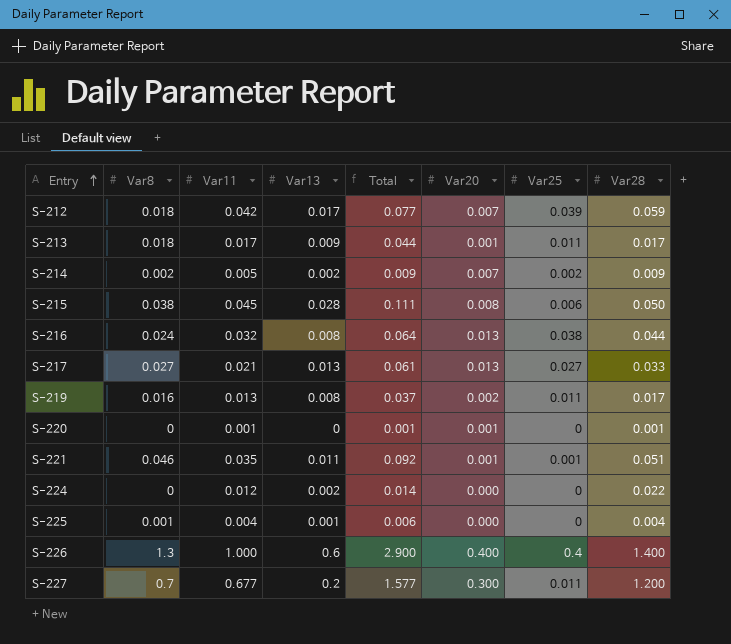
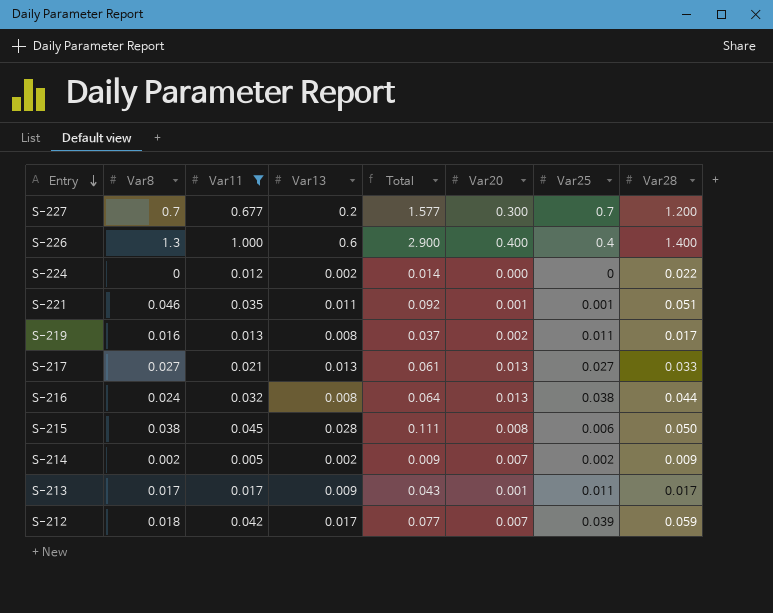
filter: none -> Var11 >= 0.005
row order: Entry ascending -> Entry descending
S-227 | Var25: 0.011 -> 0.7
S-213 | Var8: 0.018 -> 0.017
S-213 | Total: 0.044 -> 0.043

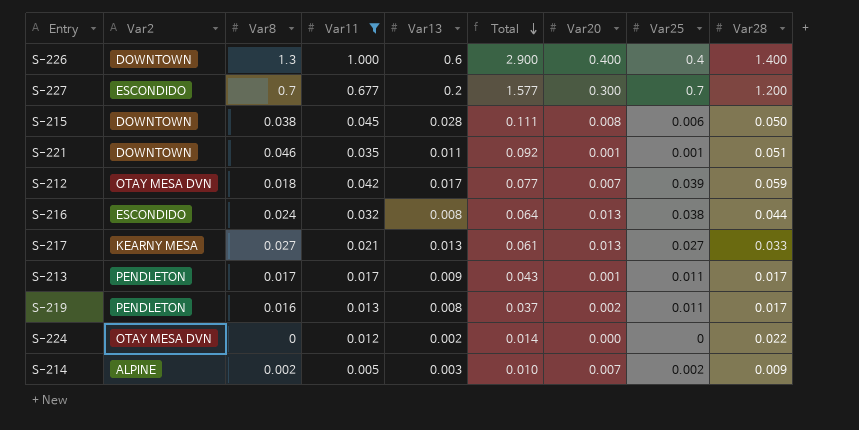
row order: Entry descending -> Total descending
column Var2 | position: none -> 2
S-214 | Var13: 0.002 -> 0.003
S-214 | Total: 0.009 -> 0.010

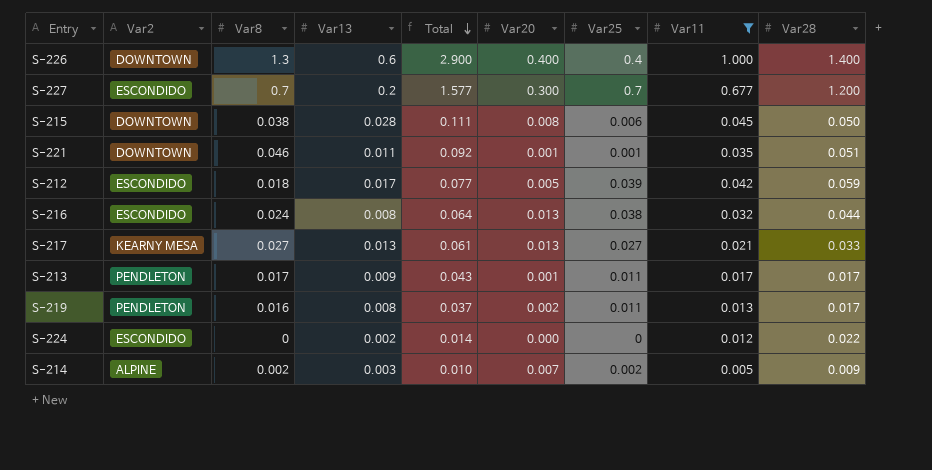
column Var11 | position: 4 -> 8
S-212 | Var2: OTAY MESA DVN -> ESCONDIDO
S-212 | Var20: 0.007 -> 0.005
S-224 | Var2: OTAY MESA DVN -> ESCONDIDO

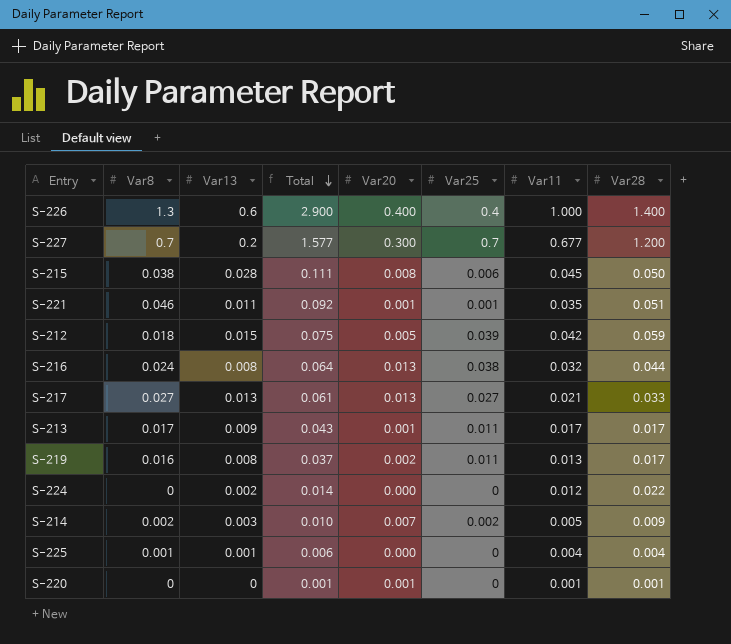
filter: Var11 >= 0.005 -> none
column Var2 | position: 2 -> none
S-212 | Var13: 0.017 -> 0.015
S-212 | Total: 0.077 -> 0.075

